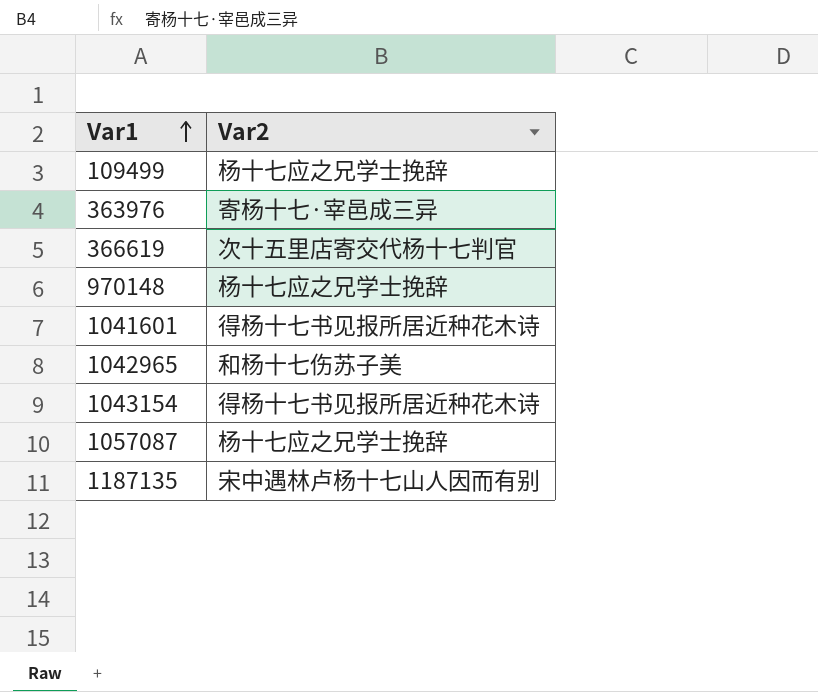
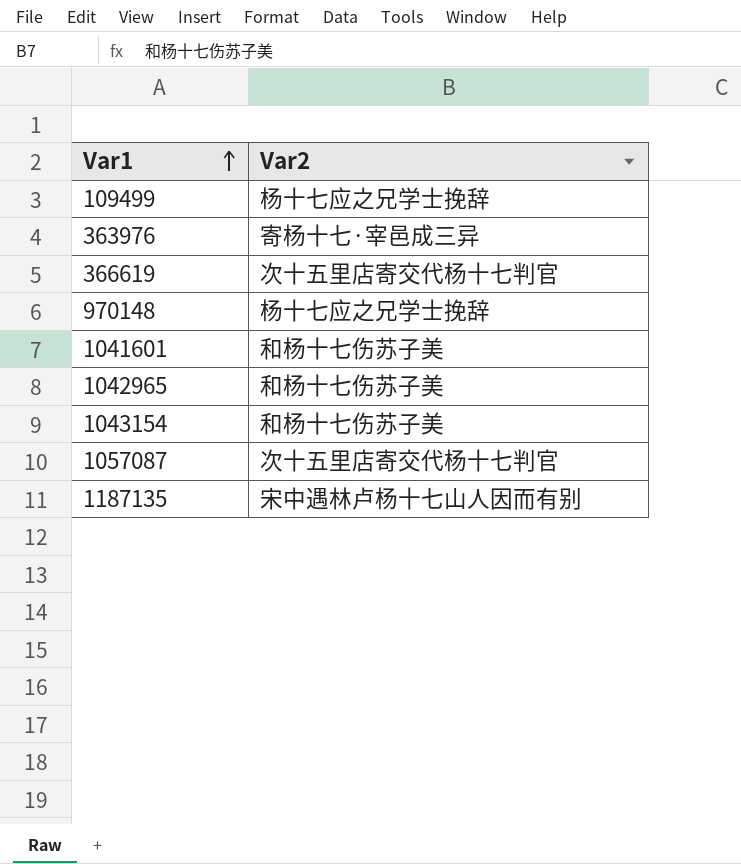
1041601 | Var2: 得杨十七书见报所居近种花木诗 -> 和杨十七伤苏子美
1043154 | Var2: 得杨十七书见报所居近种花木诗 -> 和杨十七伤苏子美
1057087 | Var2: 杨十七应之兄学士挽辞 -> 次十五里店寄交代杨十七判官

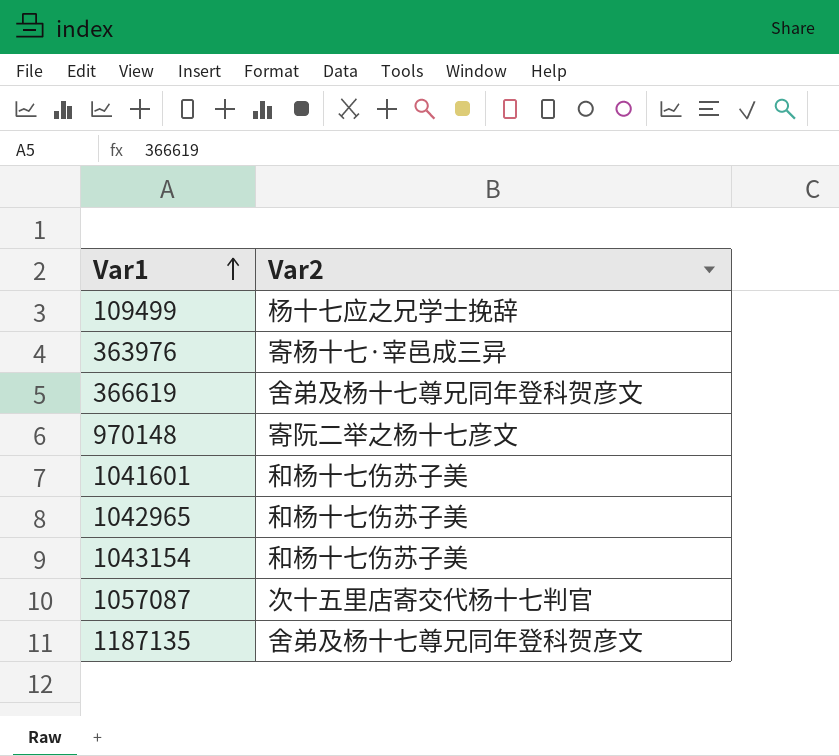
366619 | Var2: 次十五里店寄交代杨十七判官 -> 舍弟及杨十七尊兄同年登科贺彦文
970148 | Var2: 杨十七应之兄学士挽辞 -> 寄阮二举之杨十七彦文
1187135 | Var2: 宋中遇林卢杨十七山人因而有别 -> 舍弟及杨十七尊兄同年登科贺彦文

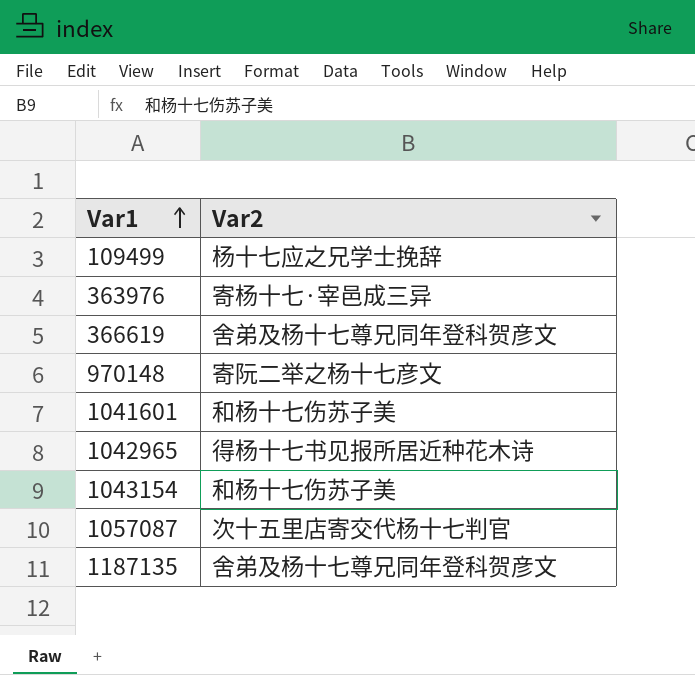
1042965 | Var2: 和杨十七伤苏子美 -> 得杨十七书见报所居近种花木诗

